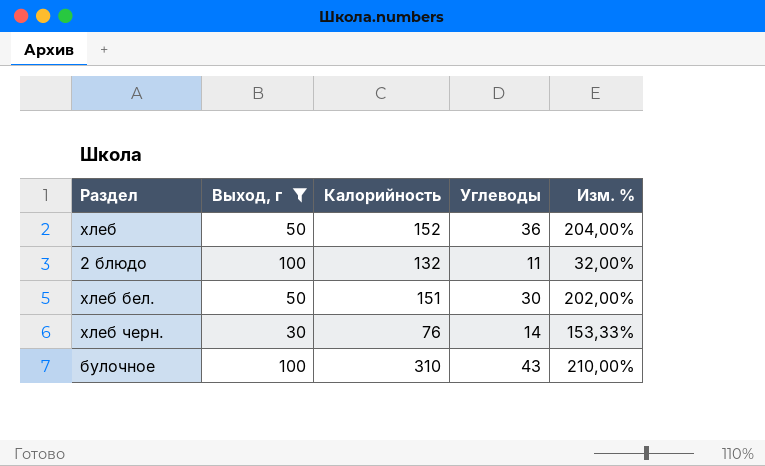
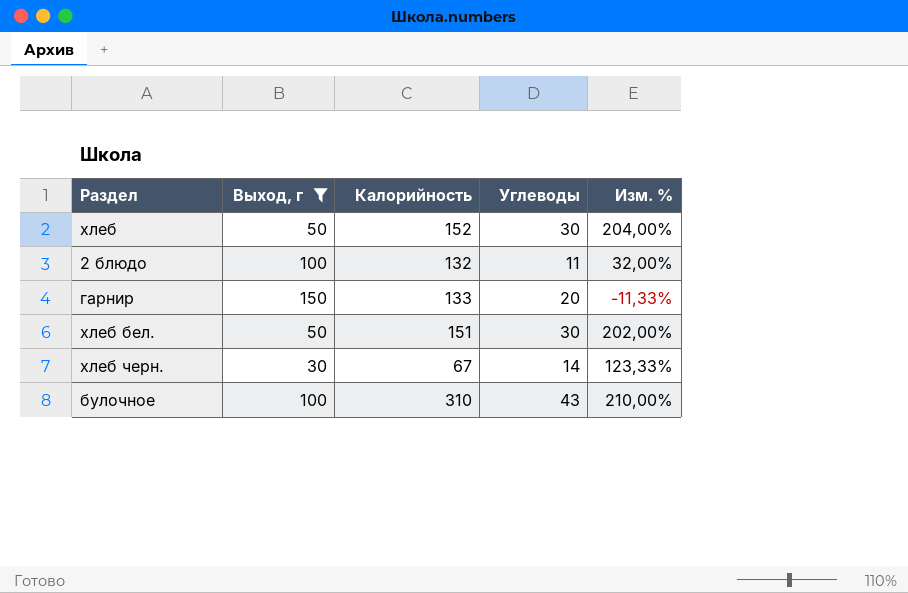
хлеб | Углеводы: 36 -> 30
row гарнир: none -> 150 | 133 | 20 | -11,33%
хлеб черн. | Калорийность: 76 -> 67
хлеб черн. | Изм. %: 153,33% -> 123,33%

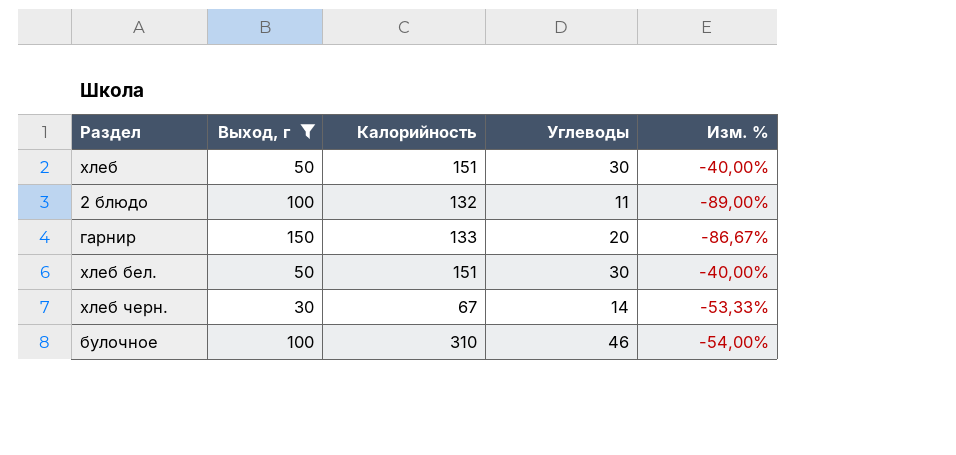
column Изм. % | formula: ([Калорийность] - [Выход, г]) / [Выход, г] -> ([Углеводы] - [Выход, г]) / [Выход, г]
хлеб | Калорийность: 152 -> 151
булочное | Углеводы: 43 -> 46

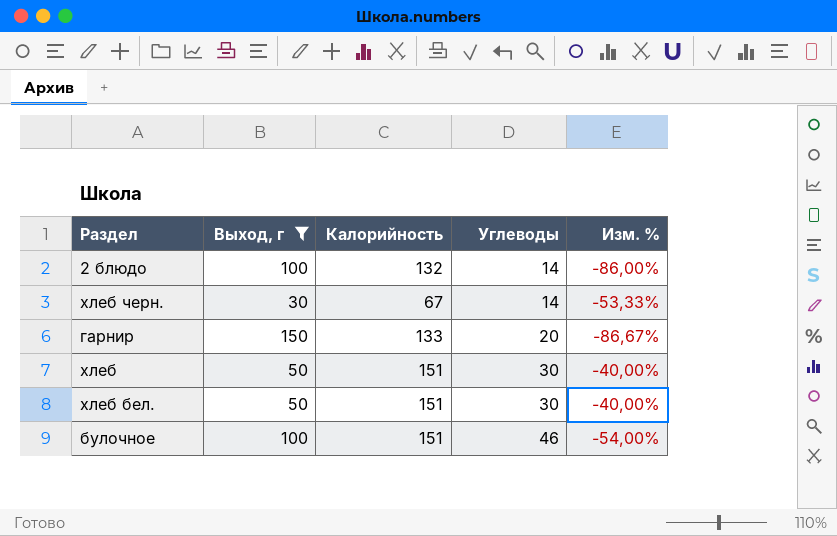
row order: none -> Углеводы ascending
2 блюдо | Углеводы: 11 -> 14
2 блюдо | Изм. %: -89,00% -> -86,00%
булочное | Калорийность: 310 -> 151

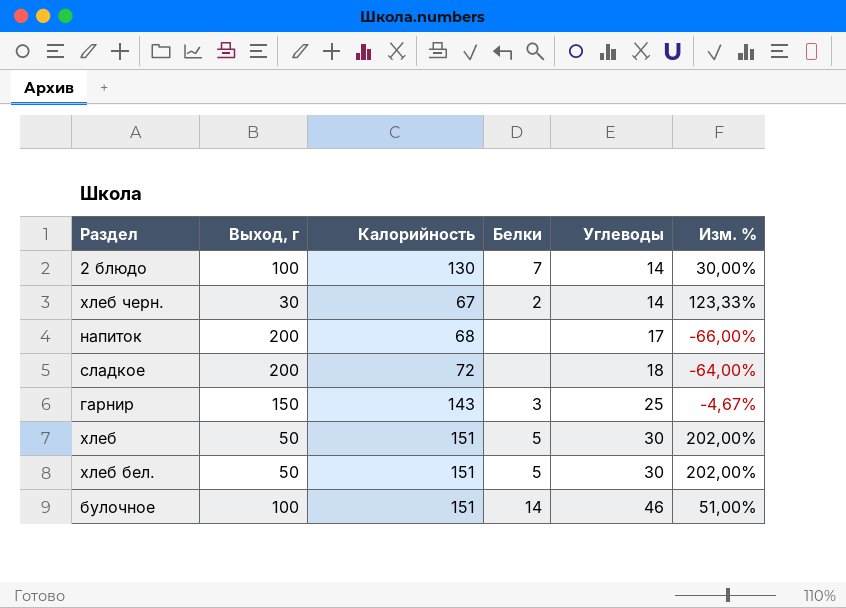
filter: Выход, г != 200 -> none
column Белки | position: none -> 4
column Изм. % | formula: ([Углеводы] - [Выход, г]) / [Выход, г] -> ([Калорийность] - [Выход, г]) / [Выход, г]
2 блюдо | Калорийность: 132 -> 130
гарнир | Калорийность: 133 -> 143
гарнир | Углеводы: 20 -> 25

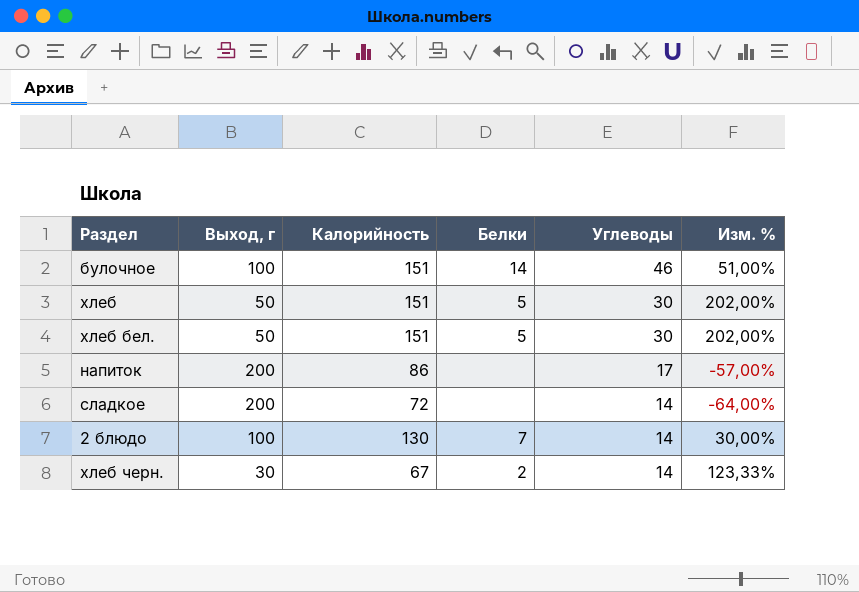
row order: Углеводы ascending -> Углеводы descending
row гарнир: 150 | 143 | 3 | 25 | -4,67% -> none
напиток | Калорийность: 68 -> 86
напиток | Изм. %: -66,00% -> -57,00%
сладкое | Углеводы: 18 -> 14

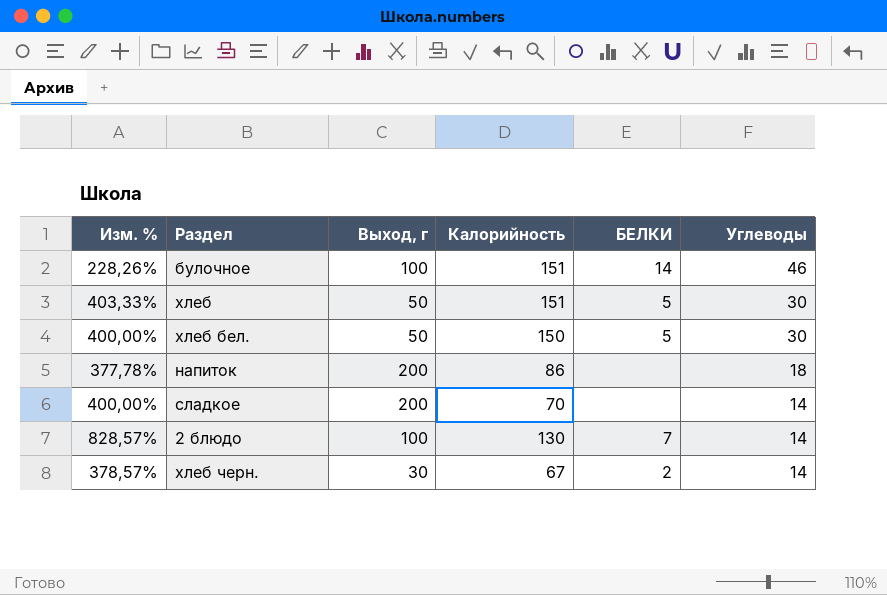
column Изм. % | formula: ([Калорийность] - [Выход, г]) / [Выход, г] -> ([Калорийность] - [Углеводы]) / [Углеводы]
column Изм. % | position: 6 -> 1
column name: Белки -> БЕЛКИ
хлеб бел. | Калорийность: 151 -> 150
напиток | Углеводы: 17 -> 18
сладкое | Калорийность: 72 -> 70

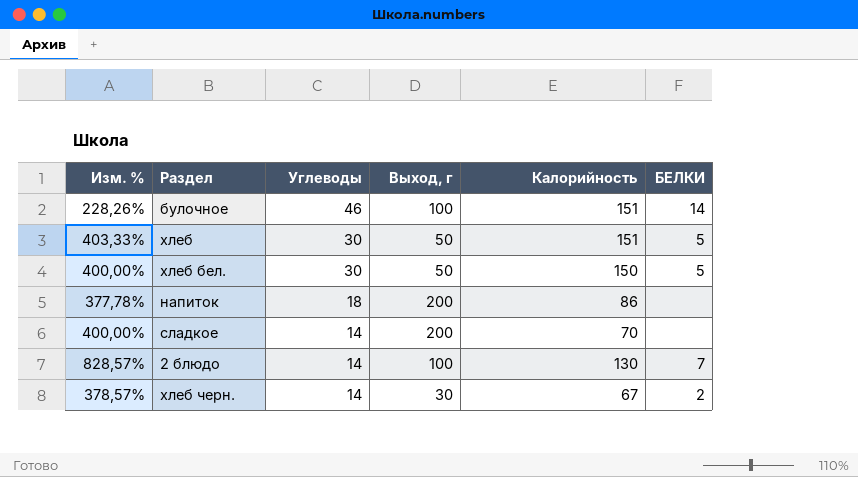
column Углеводы | position: 6 -> 3

